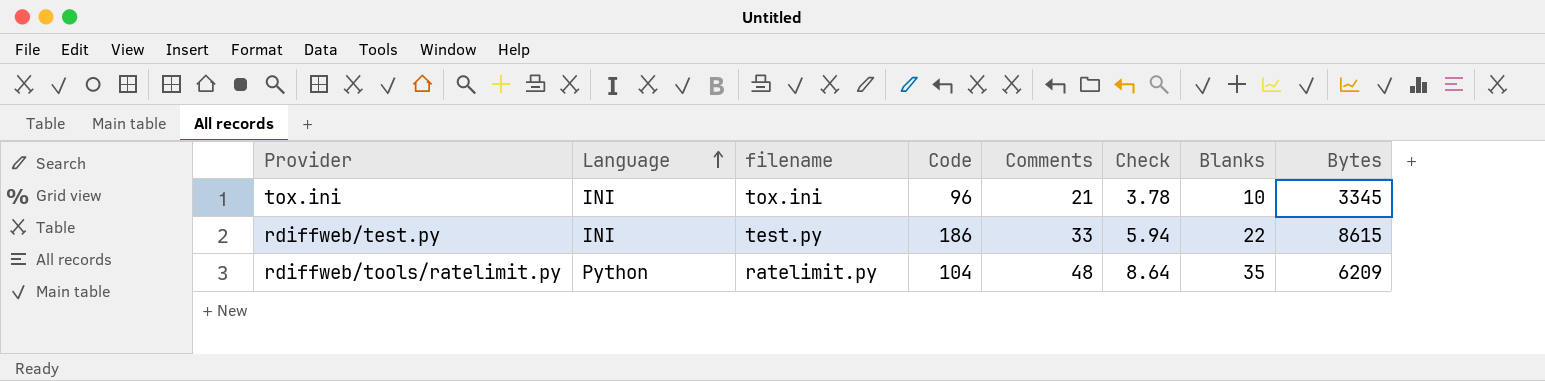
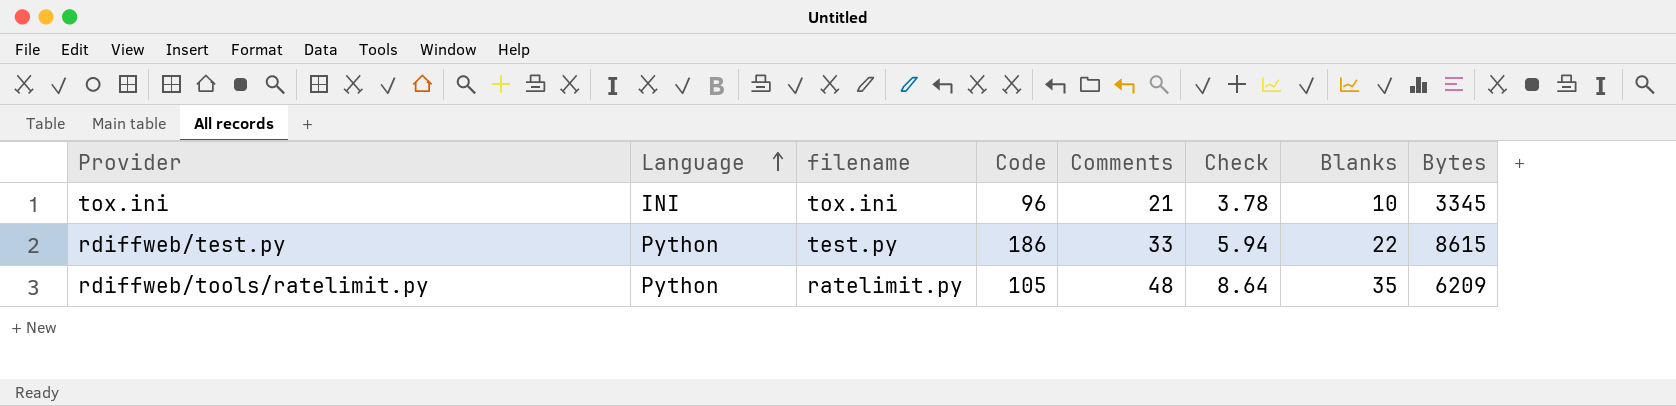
rdiffweb/test.py | Language: INI -> Python
rdiffweb/tools/ratelimit.py | Code: 104 -> 105

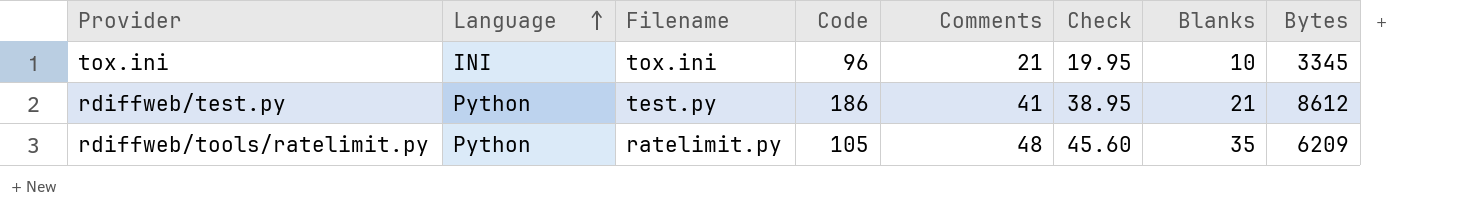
column name: filename -> Filename
column Check | formula: [Comments] * 0.18 -> [Comments] * 0.95
rdiffweb/test.py | Comments: 33 -> 41
rdiffweb/test.py | Blanks: 22 -> 21
rdiffweb/test.py | Bytes: 8615 -> 8612

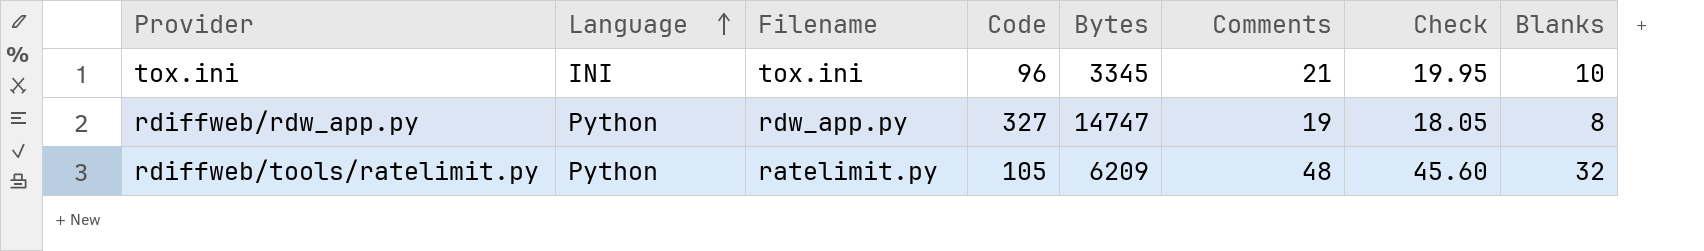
column Bytes | position: 8 -> 5
row rdiffweb/test.py: Python | test.py | 186 | 41 | 38.95 | 21 | 8612 -> none
row rdiffweb/rdw_app.py: none -> Python | rdw_app.py | 327 | 14747 | 19 | 18.05 | 8
rdiffweb/tools/ratelimit.py | Blanks: 35 -> 32

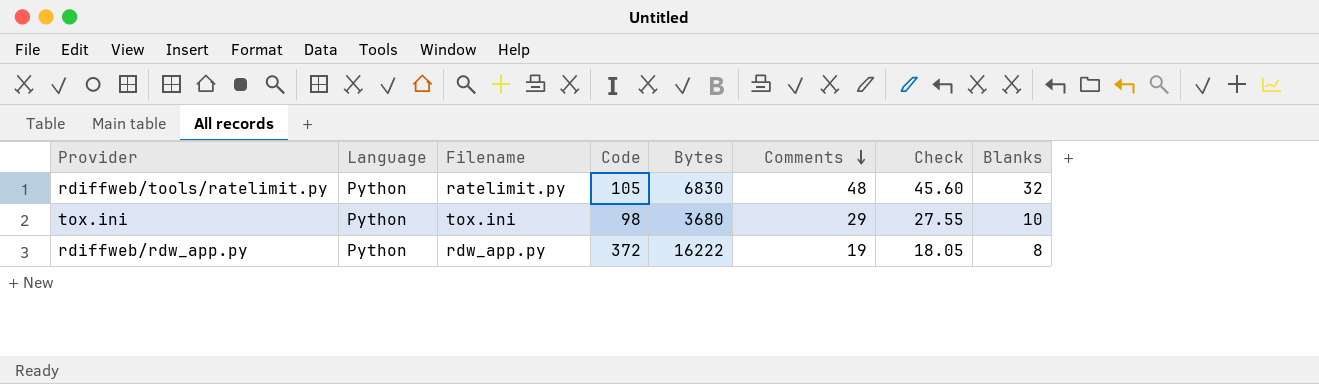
row order: Language ascending -> Comments descending
rdiffweb/tools/ratelimit.py | Bytes: 6209 -> 6830
tox.ini | Language: INI -> Python
tox.ini | Code: 96 -> 98
tox.ini | Bytes: 3345 -> 3680
tox.ini | Comments: 21 -> 29
tox.ini | Check: 19.95 -> 27.55
rdiffweb/rdw_app.py | Code: 327 -> 372
rdiffweb/rdw_app.py | Bytes: 14747 -> 16222

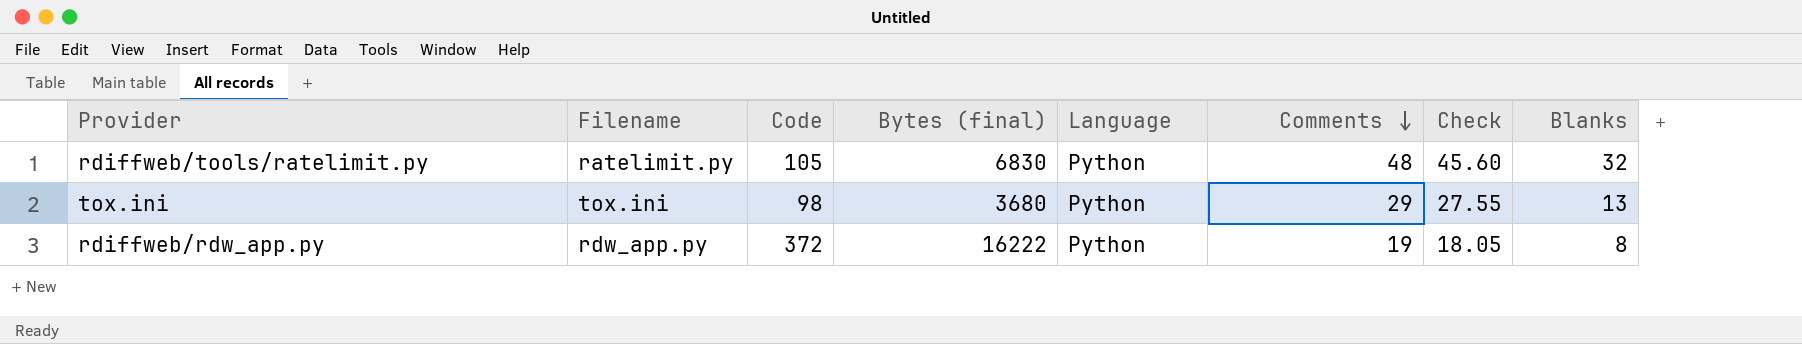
column name: Bytes -> Bytes (final)
column Language | position: 2 -> 5
tox.ini | Blanks: 10 -> 13

